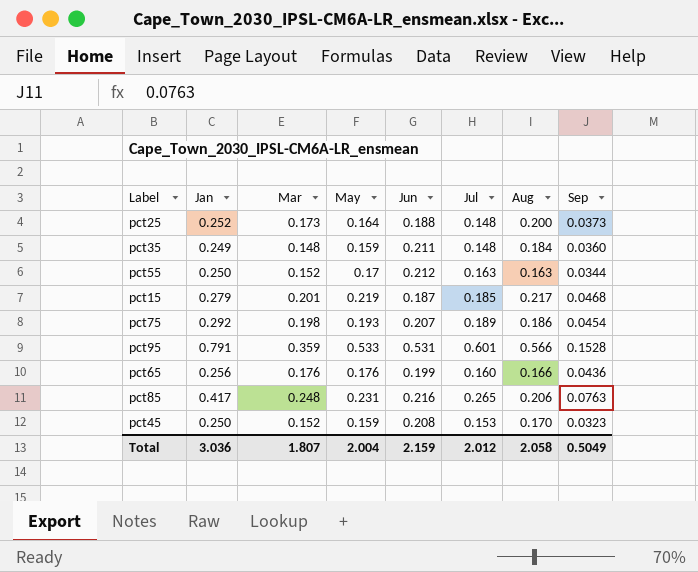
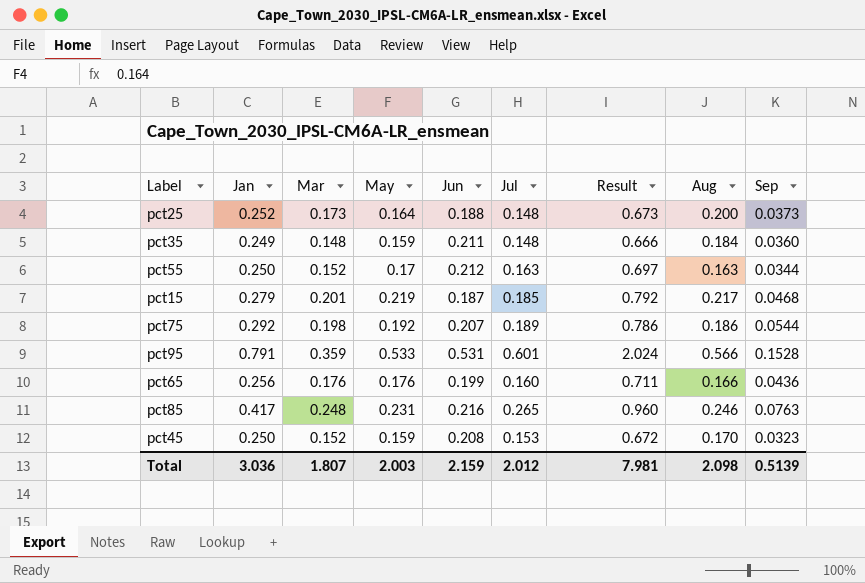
column Result | formula: none -> [Mar] + [May] + [Jun] + [Jul]
pct75 | May: 0.193 -> 0.192
pct75 | Sep: 0.0454 -> 0.0544
pct85 | Aug: 0.206 -> 0.246
Total | May: 2.004 -> 2.003
Total | Aug: 2.058 -> 2.098
Total | Sep: 0.5049 -> 0.5139

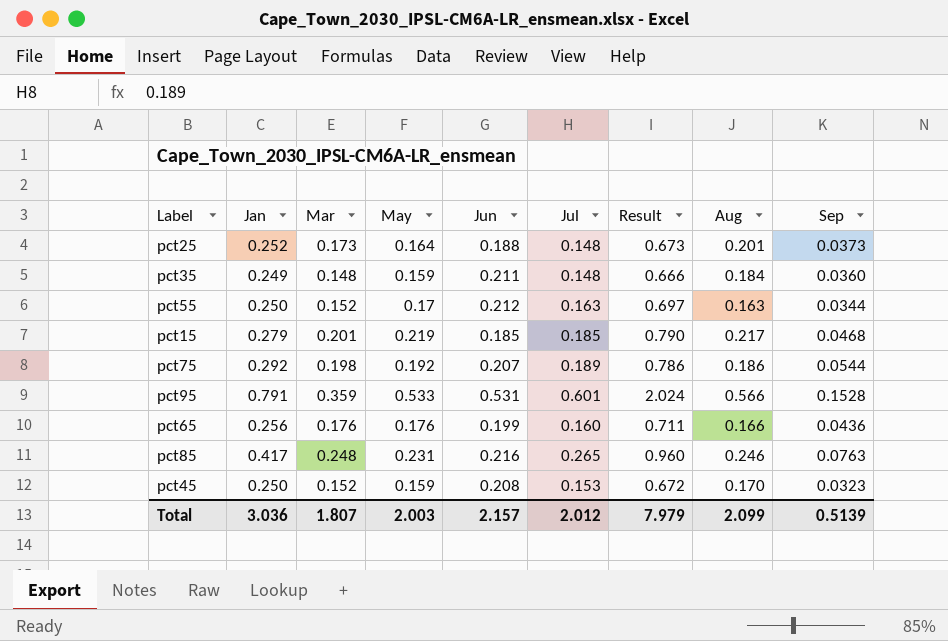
pct25 | Aug: 0.200 -> 0.201
pct15 | Jun: 0.187 -> 0.185
pct15 | Result: 0.792 -> 0.790
Total | Jun: 2.159 -> 2.157
Total | Result: 7.981 -> 7.979
Total | Aug: 2.098 -> 2.099

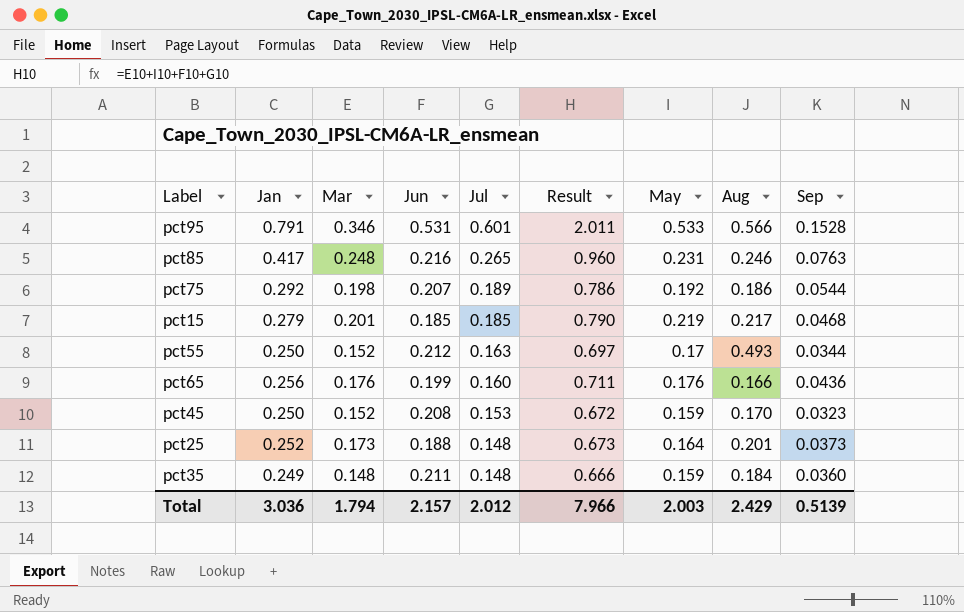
row order: none -> Jul descending
column May | position: 4 -> 7
pct95 | Mar: 0.359 -> 0.346
pct95 | Result: 2.024 -> 2.011
pct55 | Aug: 0.163 -> 0.493
Total | Mar: 1.807 -> 1.794
Total | Result: 7.979 -> 7.966
Total | Aug: 2.099 -> 2.429

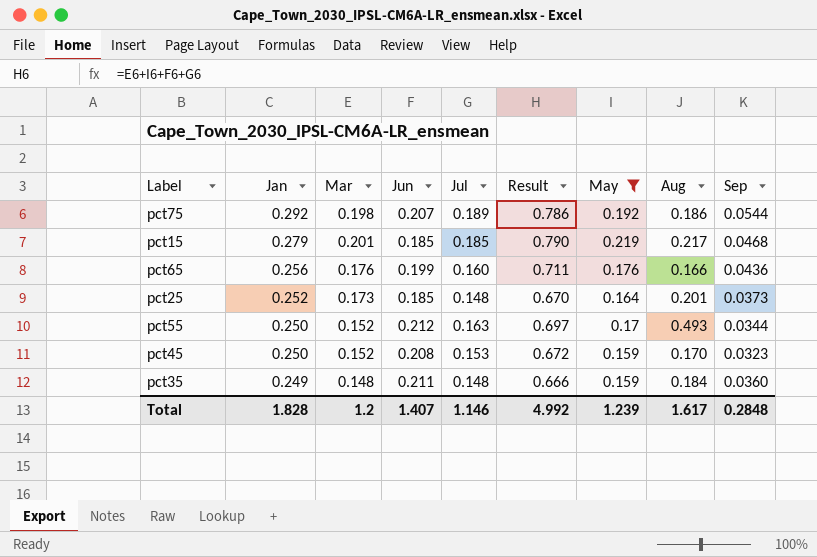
filter: none -> May <= 0.219
row order: Jul descending -> Jan descending
pct25 | Jun: 0.188 -> 0.185
pct25 | Result: 0.673 -> 0.670
Total | Jan: 3.036 -> 1.828
Total | Mar: 1.794 -> 1.2
Total | Jun: 2.157 -> 1.407
Total | Jul: 2.012 -> 1.146
Total | Result: 7.966 -> 4.992
Total | May: 2.003 -> 1.239
Total | Aug: 2.429 -> 1.617
Total | Sep: 0.5139 -> 0.2848

